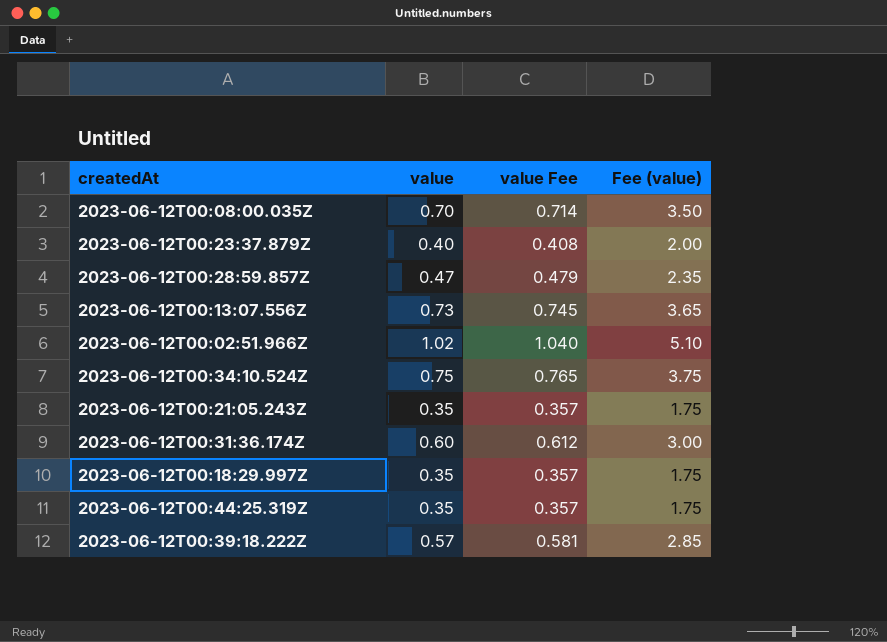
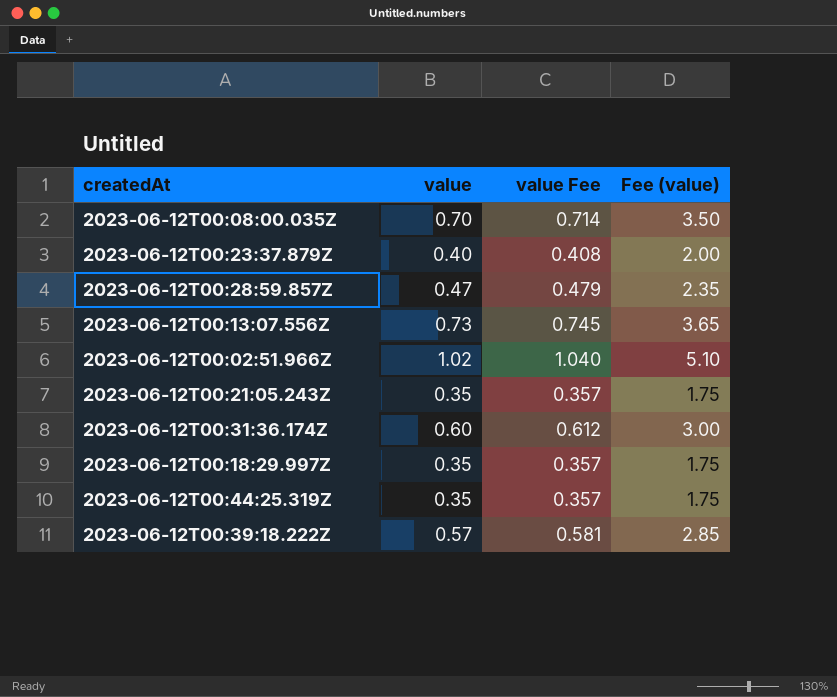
row 2023-06-12T00:34:10.524Z: 0.75 | 0.765 | 3.75 -> none

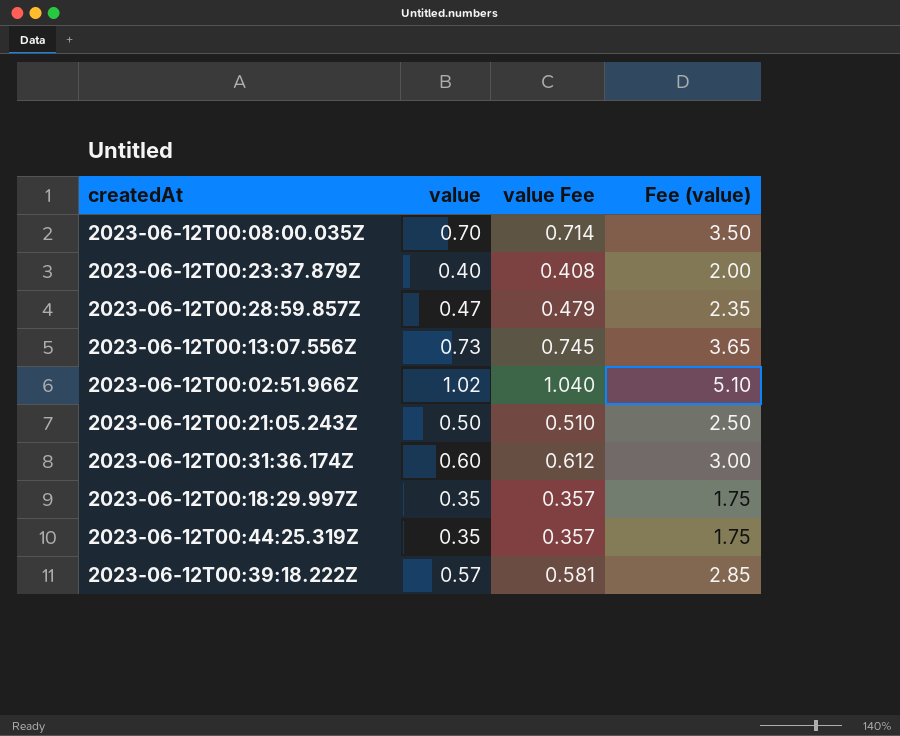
2023-06-12T00:21:05.243Z | value: 0.35 -> 0.50
2023-06-12T00:21:05.243Z | value Fee: 0.357 -> 0.510
2023-06-12T00:21:05.243Z | Fee (value): 1.75 -> 2.50

